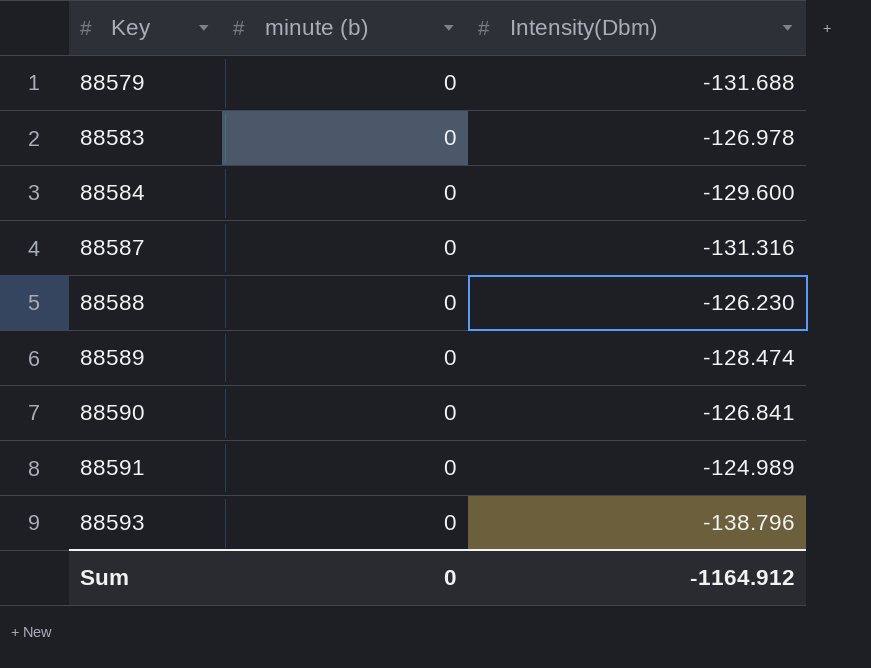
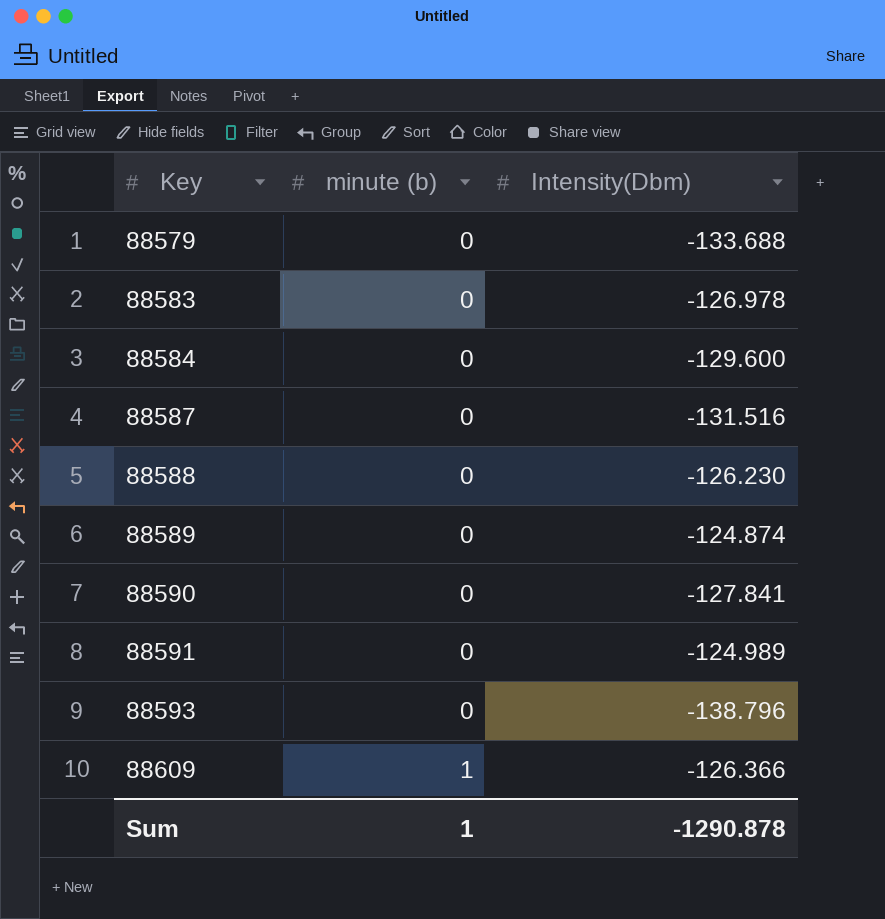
88579 | Intensity(Dbm): -131.688 -> -133.688
88587 | Intensity(Dbm): -131.316 -> -131.516
88589 | Intensity(Dbm): -128.474 -> -124.874
88590 | Intensity(Dbm): -126.841 -> -127.841
row 88609: none -> 1 | -126.366
Sum | minute (b): 0 -> 1
Sum | Intensity(Dbm): -1164.912 -> -1290.878

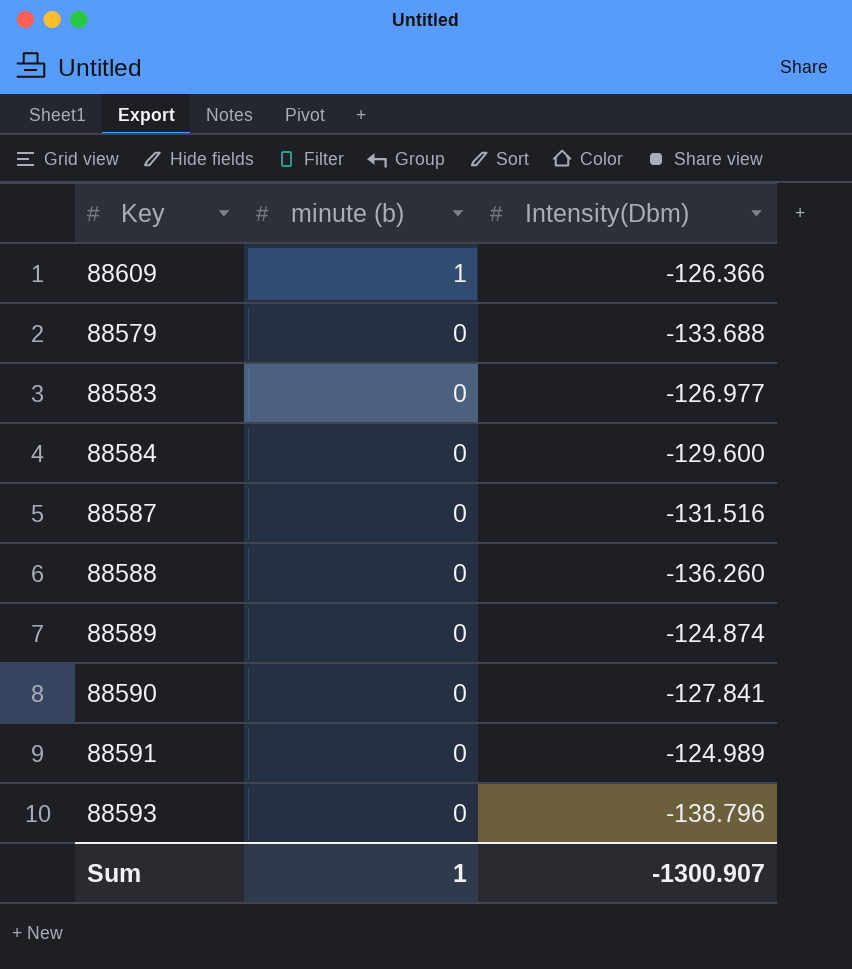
row order: Key ascending -> minute (b) descending
88583 | Intensity(Dbm): -126.978 -> -126.977
88588 | Intensity(Dbm): -126.230 -> -136.260
Sum | Intensity(Dbm): -1290.878 -> -1300.907

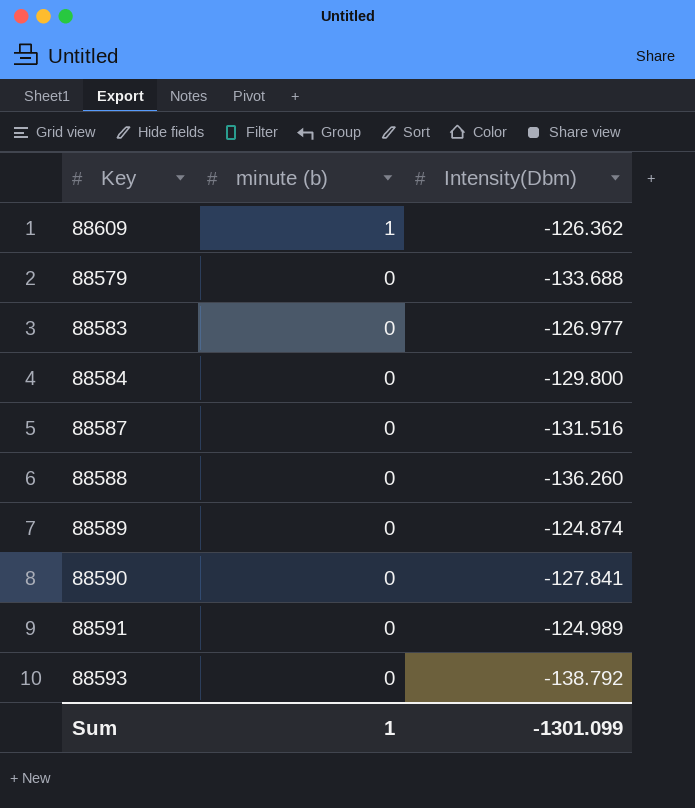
88609 | Intensity(Dbm): -126.366 -> -126.362
88584 | Intensity(Dbm): -129.600 -> -129.800
88593 | Intensity(Dbm): -138.796 -> -138.792
Sum | Intensity(Dbm): -1300.907 -> -1301.099

